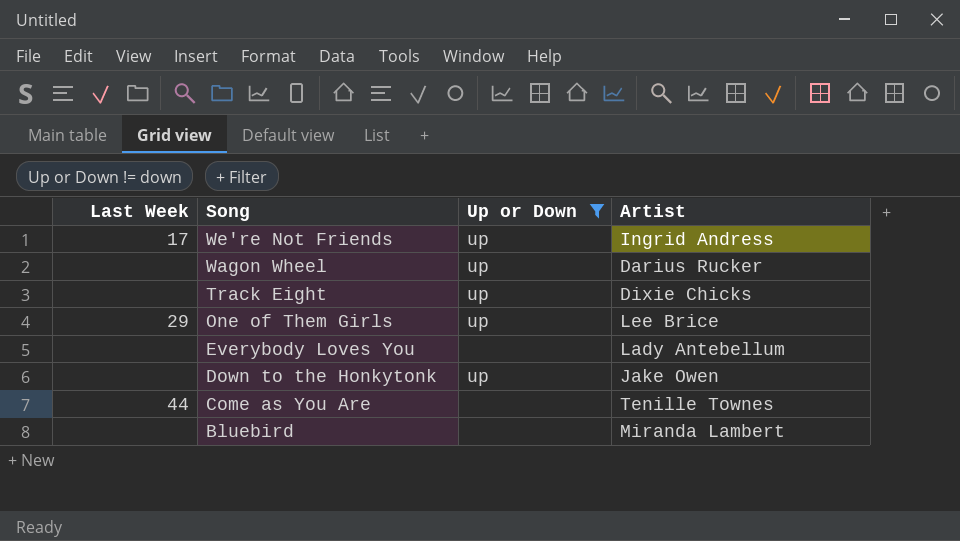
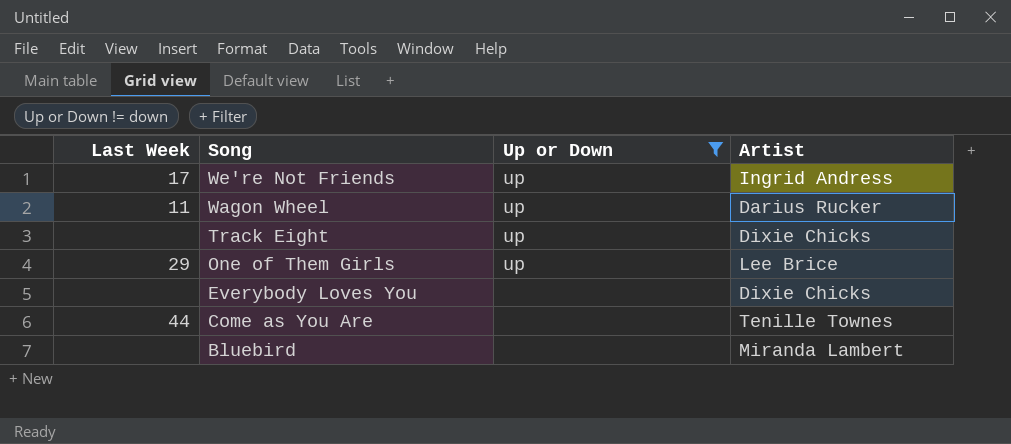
row Down to the Honkytonk: none | up | Jake Owen -> none
Wagon Wheel | Last Week: none -> 11
Everybody Loves You | Artist: Lady Antebellum -> Dixie Chicks

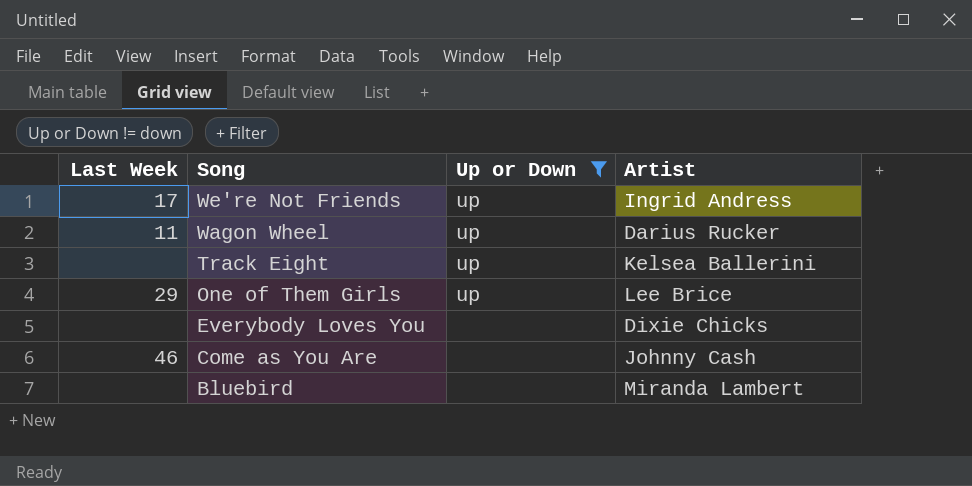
Track Eight | Artist: Dixie Chicks -> Kelsea Ballerini
Come as You Are | Last Week: 44 -> 46
Come as You Are | Artist: Tenille Townes -> Johnny Cash

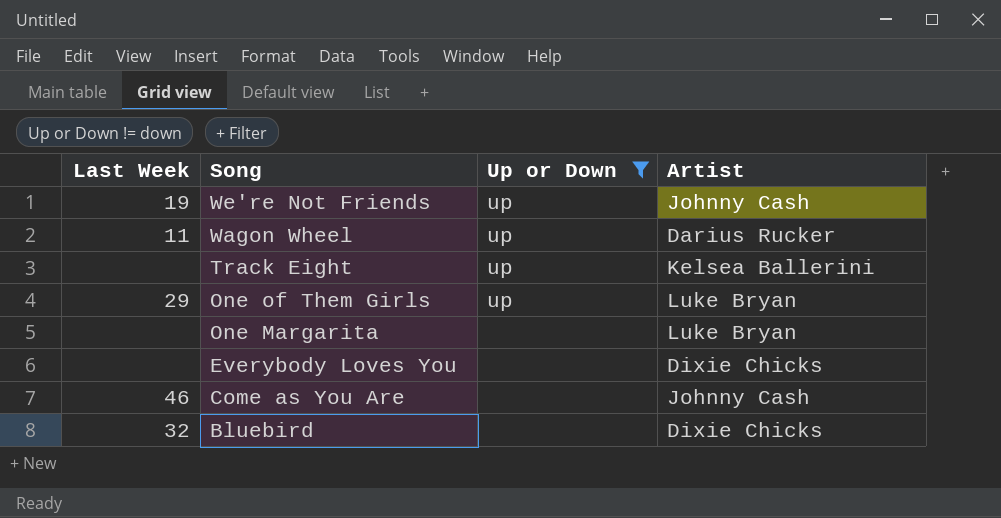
We're Not Friends | Last Week: 17 -> 19
We're Not Friends | Artist: Ingrid Andress -> Johnny Cash
One of Them Girls | Artist: Lee Brice -> Luke Bryan
row One Margarita: none -> none | none | Luke Bryan
Bluebird | Last Week: none -> 32
Bluebird | Artist: Miranda Lambert -> Dixie Chicks

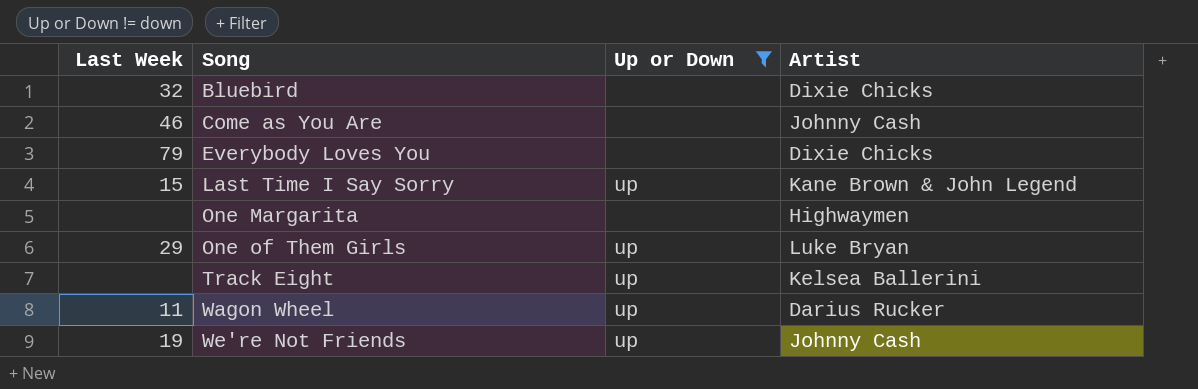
row order: Song descending -> Song ascending
Everybody Loves You | Last Week: none -> 79
row Last Time I Say Sorry: none -> 15 | up | Kane Brown & John Legend
One Margarita | Artist: Luke Bryan -> Highwaymen

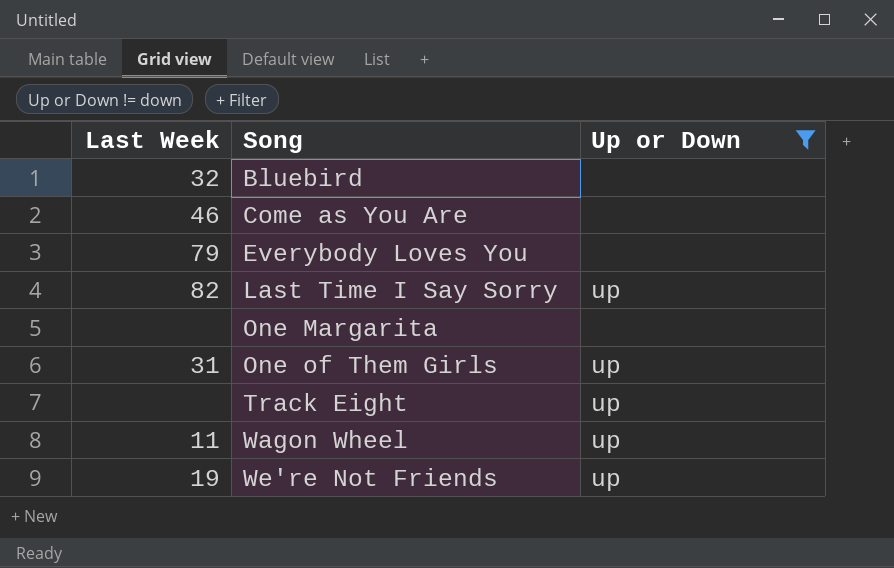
column Artist | position: 4 -> none
Last Time I Say Sorry | Last Week: 15 -> 82
One of Them Girls | Last Week: 29 -> 31

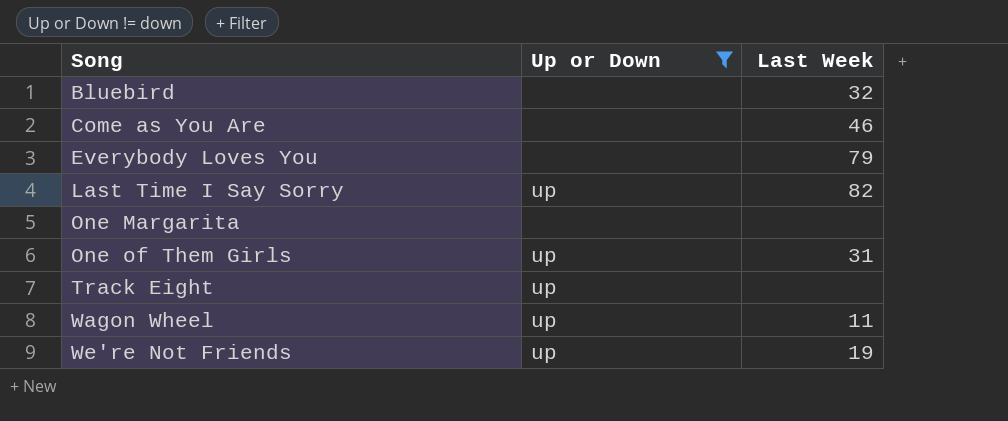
column Last Week | position: 1 -> 3

